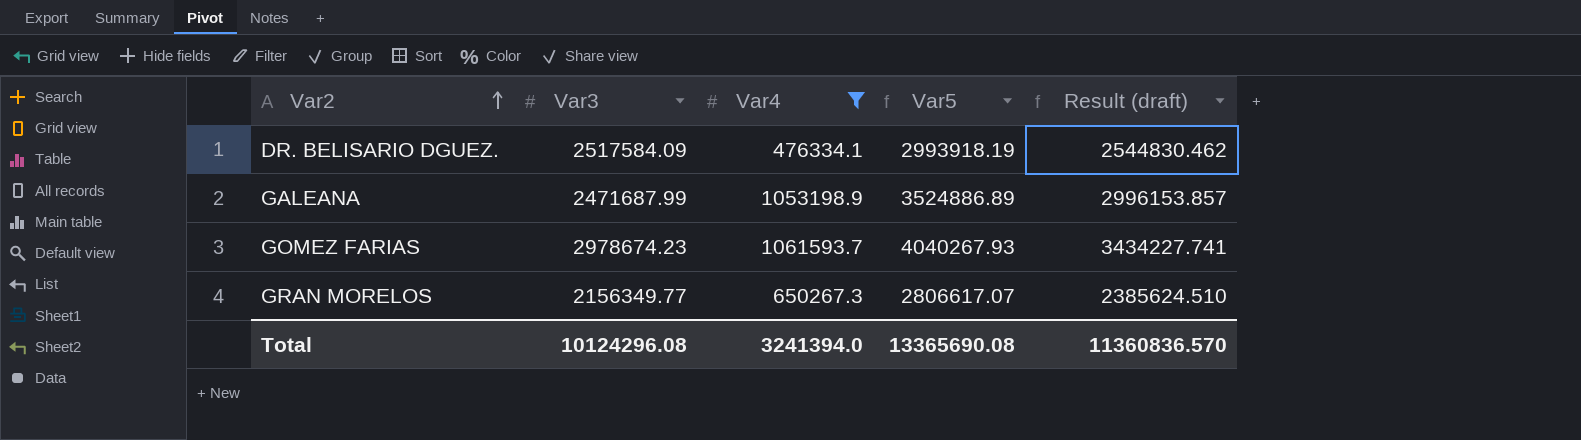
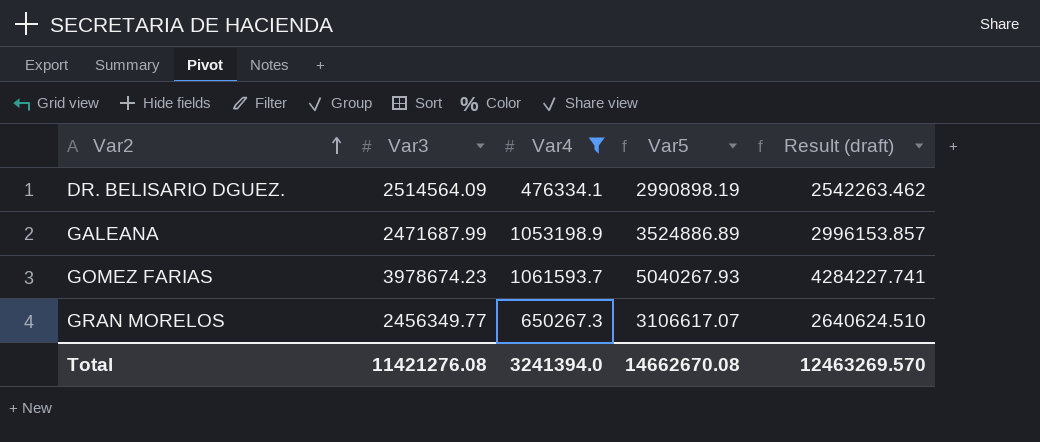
DR. BELISARIO DGUEZ. | Var3: 2517584.09 -> 2514564.09
DR. BELISARIO DGUEZ. | Var5: 2993918.19 -> 2990898.19
DR. BELISARIO DGUEZ. | Result (draft): 2544830.462 -> 2542263.462
GOMEZ FARIAS | Var3: 2978674.23 -> 3978674.23
GOMEZ FARIAS | Var5: 4040267.93 -> 5040267.93
GOMEZ FARIAS | Result (draft): 3434227.741 -> 4284227.741
GRAN MORELOS | Var3: 2156349.77 -> 2456349.77
GRAN MORELOS | Var5: 2806617.07 -> 3106617.07
GRAN MORELOS | Result (draft): 2385624.510 -> 2640624.510
Total | Var3: 10124296.08 -> 11421276.08
Total | Var5: 13365690.08 -> 14662670.08
Total | Result (draft): 11360836.570 -> 12463269.570

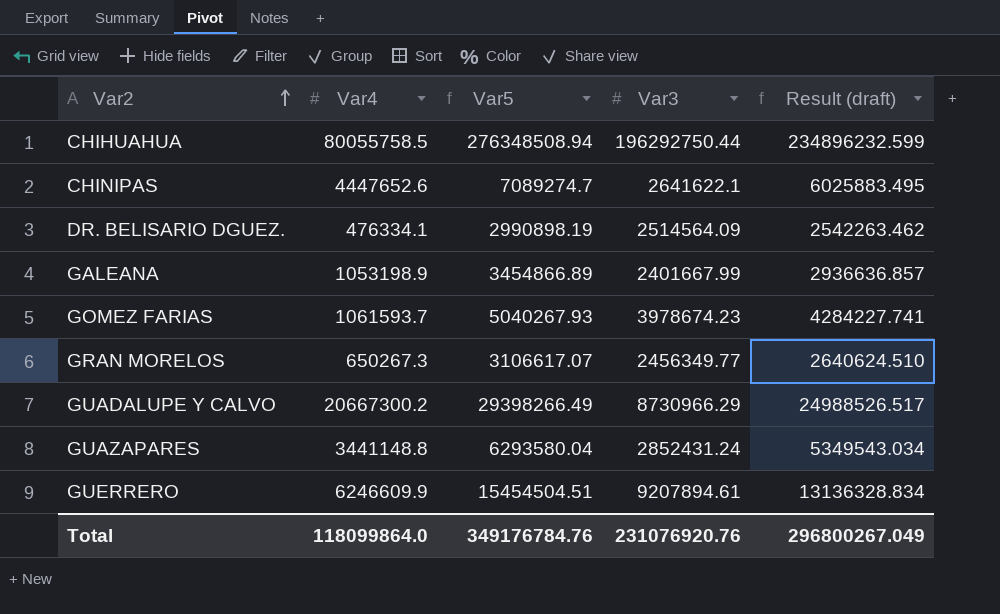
filter: Var4 <= 1061593.7 -> none
column Var3 | position: 2 -> 4
GALEANA | Var5: 3524886.89 -> 3454866.89
GALEANA | Var3: 2471687.99 -> 2401667.99
GALEANA | Result (draft): 2996153.857 -> 2936636.857
Total | Var4: 3241394.0 -> 118099864.0
Total | Var5: 14662670.08 -> 349176784.76
Total | Var3: 11421276.08 -> 231076920.76
Total | Result (draft): 12463269.570 -> 296800267.049

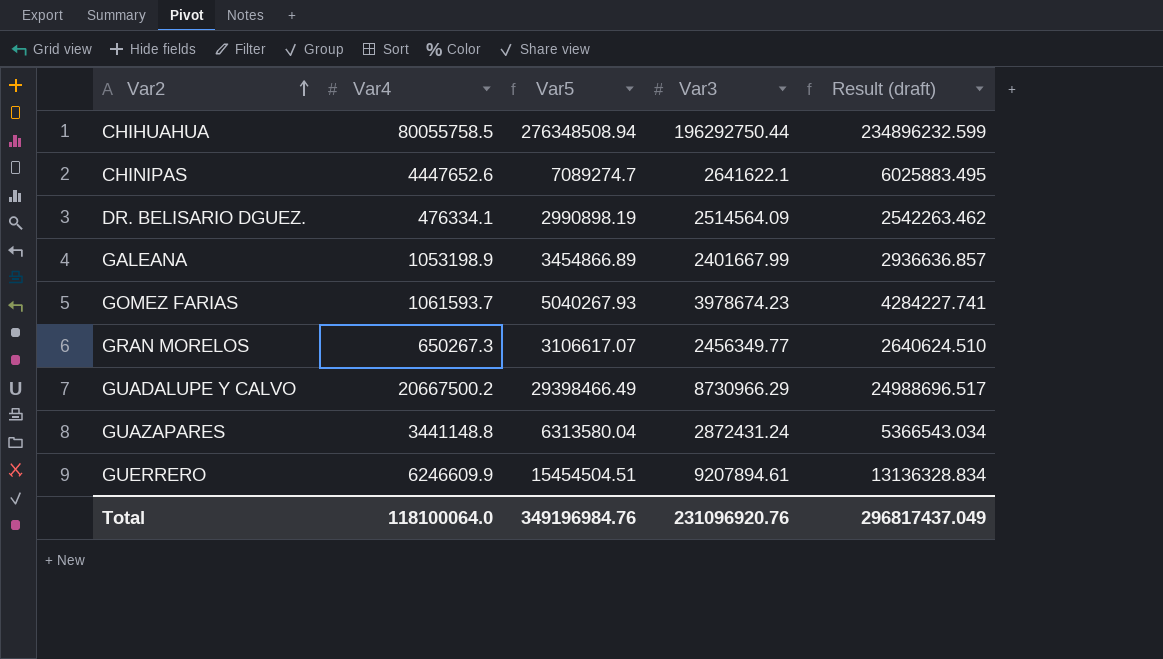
GUADALUPE Y CALVO | Var4: 20667300.2 -> 20667500.2
GUADALUPE Y CALVO | Var5: 29398266.49 -> 29398466.49
GUADALUPE Y CALVO | Result (draft): 24988526.517 -> 24988696.517
GUAZAPARES | Var5: 6293580.04 -> 6313580.04
GUAZAPARES | Var3: 2852431.24 -> 2872431.24
GUAZAPARES | Result (draft): 5349543.034 -> 5366543.034
Total | Var4: 118099864.0 -> 118100064.0
Total | Var5: 349176784.76 -> 349196984.76
Total | Var3: 231076920.76 -> 231096920.76
Total | Result (draft): 296800267.049 -> 296817437.049

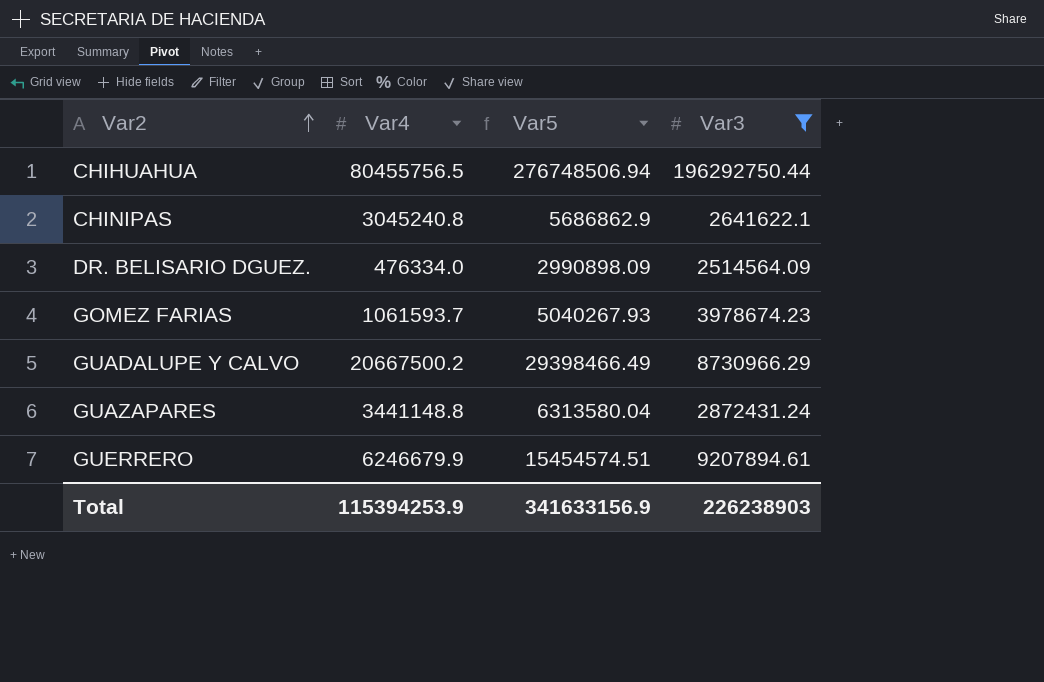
filter: none -> Var3 >= 2514564.09
column Result (draft) | formula: [Var5] * 0.85 -> none
CHIHUAHUA | Var4: 80055758.5 -> 80455756.5
CHIHUAHUA | Var5: 276348508.94 -> 276748506.94
CHINIPAS | Var4: 4447652.6 -> 3045240.8
CHINIPAS | Var5: 7089274.7 -> 5686862.9
DR. BELISARIO DGUEZ. | Var4: 476334.1 -> 476334.0
DR. BELISARIO DGUEZ. | Var5: 2990898.19 -> 2990898.09
GUERRERO | Var4: 6246609.9 -> 6246679.9
GUERRERO | Var5: 15454504.51 -> 15454574.51
Total | Var4: 118100064.0 -> 115394253.9
Total | Var5: 349196984.76 -> 341633156.9
Total | Var3: 231096920.76 -> 226238903

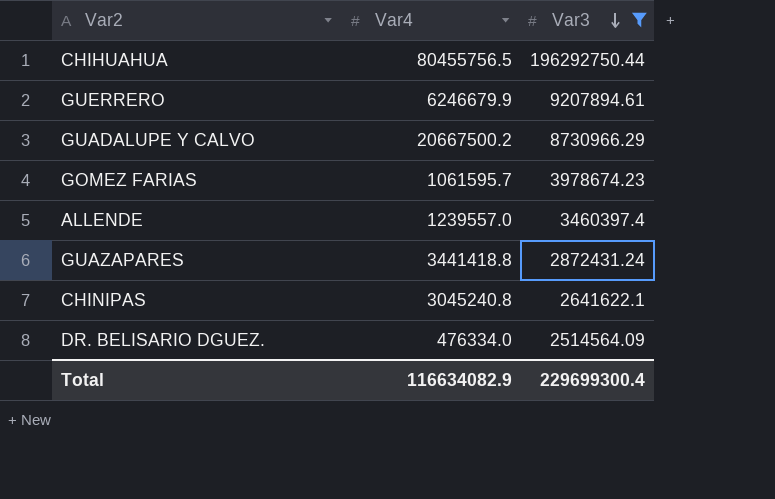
row order: Var2 ascending -> Var3 descending
column Var5 | formula: [Var4] + [Var3] -> none
GOMEZ FARIAS | Var4: 1061593.7 -> 1061595.7
row ALLENDE: none -> 1239557.0 | 3460397.4
GUAZAPARES | Var4: 3441148.8 -> 3441418.8
Total | Var4: 115394253.9 -> 116634082.9
Total | Var3: 226238903 -> 229699300.4

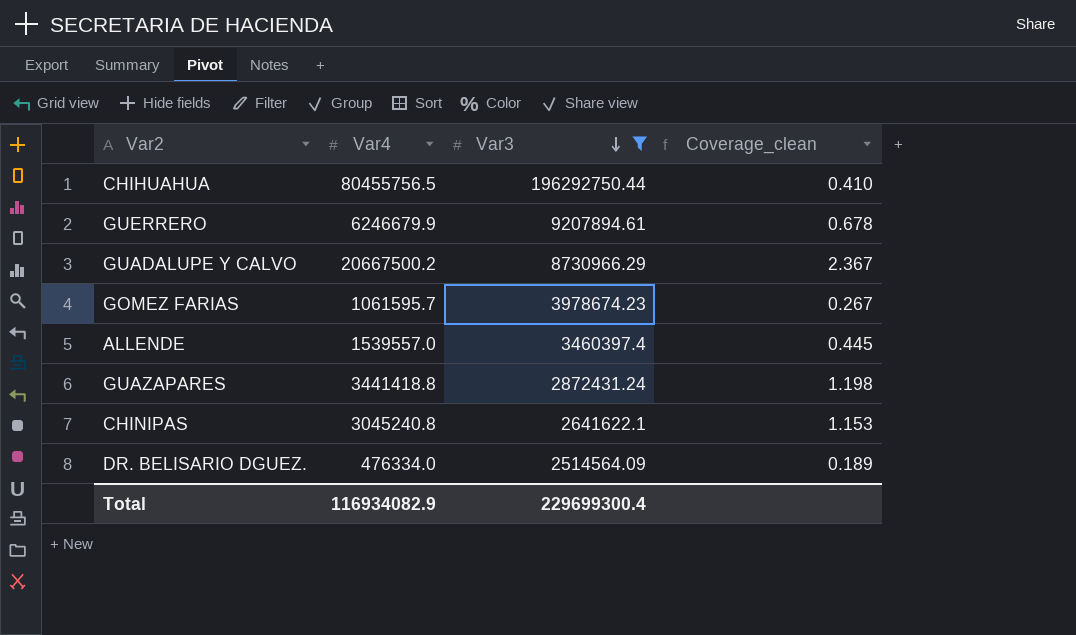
column Coverage_clean | formula: none -> [Var4] / [Var3]
ALLENDE | Var4: 1239557.0 -> 1539557.0
Total | Var4: 116634082.9 -> 116934082.9

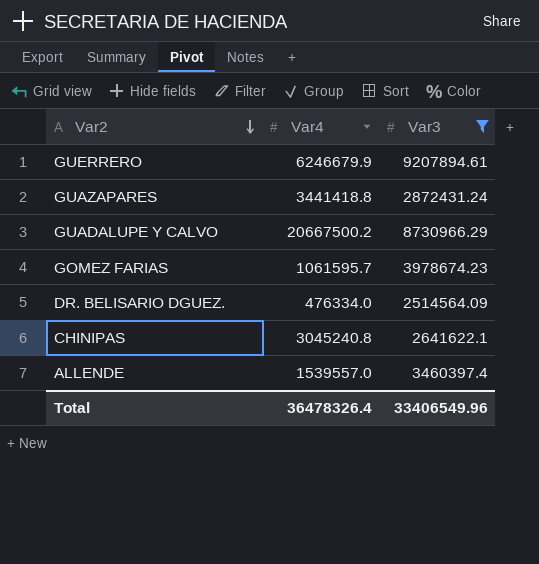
row order: Var3 descending -> Var2 descending
column Coverage_clean | formula: [Var4] / [Var3] -> none
row CHIHUAHUA: 80455756.5 | 196292750.44 | 0.410 -> none
Total | Var4: 116934082.9 -> 36478326.4
Total | Var3: 229699300.4 -> 33406549.96

